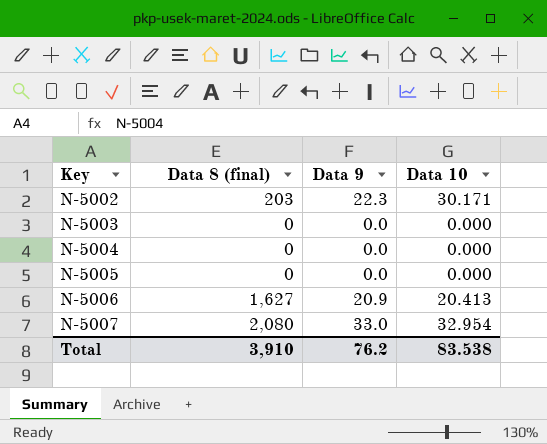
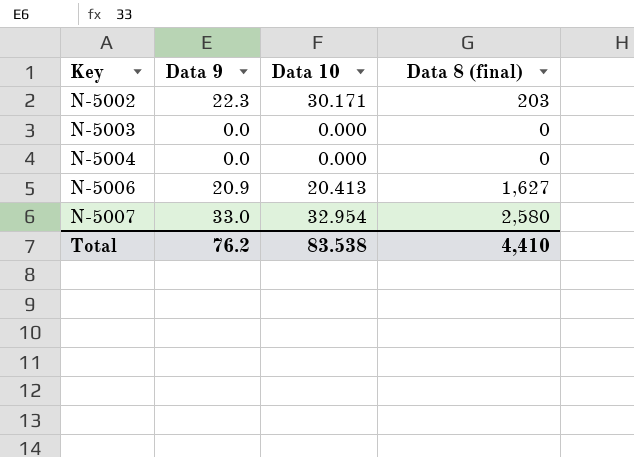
column Data 8 (final) | position: 2 -> 4
row N-5005: 0 | 0.0 | 0.000 -> none
N-5007 | Data 8 (final): 2,080 -> 2,580
Total | Data 8 (final): 3,910 -> 4,410

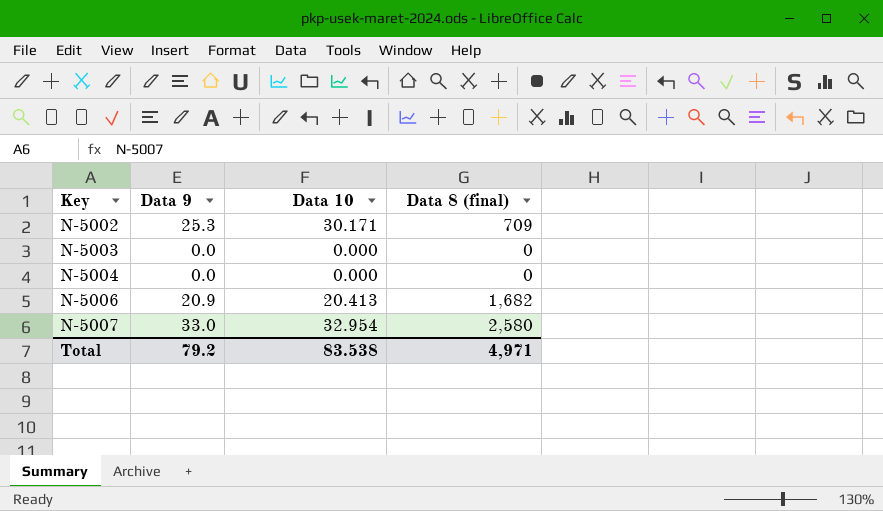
N-5002 | Data 9: 22.3 -> 25.3
N-5002 | Data 8 (final): 203 -> 709
N-5006 | Data 8 (final): 1,627 -> 1,682
Total | Data 9: 76.2 -> 79.2
Total | Data 8 (final): 4,410 -> 4,971

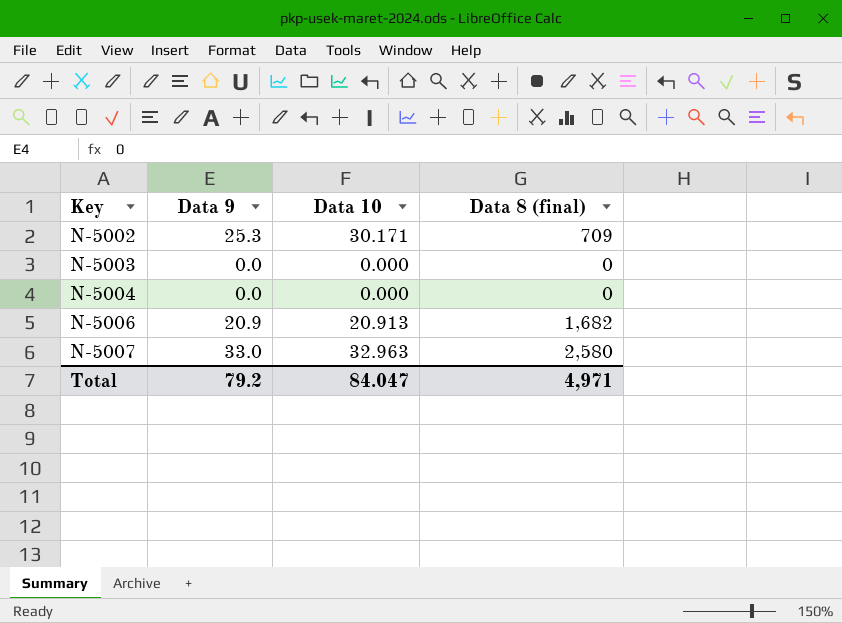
N-5006 | Data 10: 20.413 -> 20.913
N-5007 | Data 10: 32.954 -> 32.963
Total | Data 10: 83.538 -> 84.047

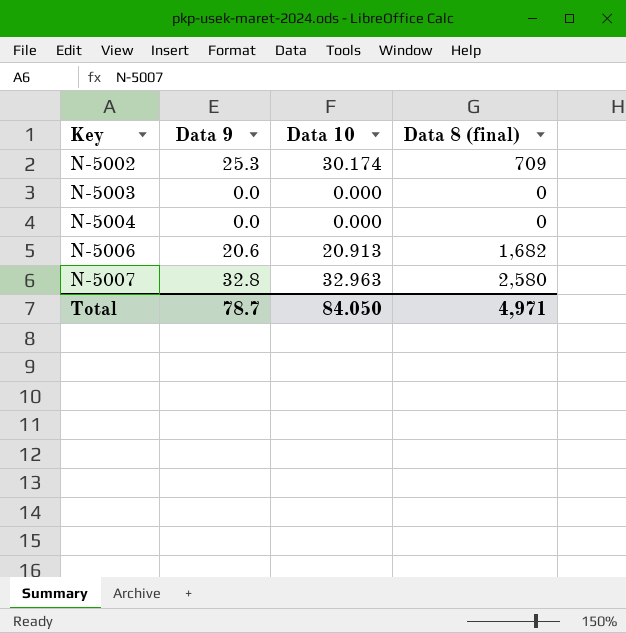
N-5002 | Data 10: 30.171 -> 30.174
N-5006 | Data 9: 20.9 -> 20.6
N-5007 | Data 9: 33.0 -> 32.8
Total | Data 9: 79.2 -> 78.7
Total | Data 10: 84.047 -> 84.050

